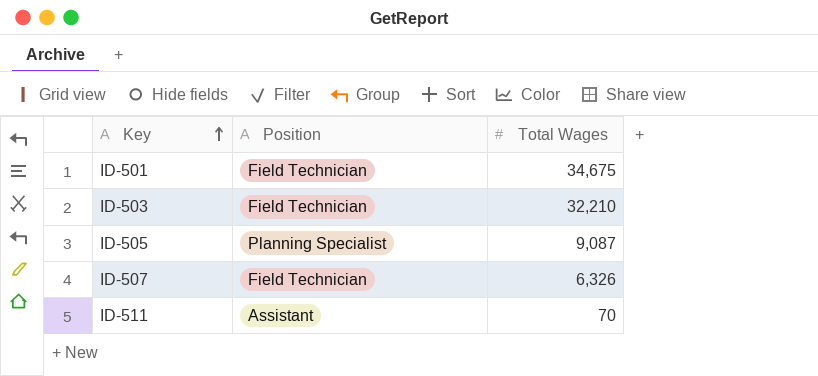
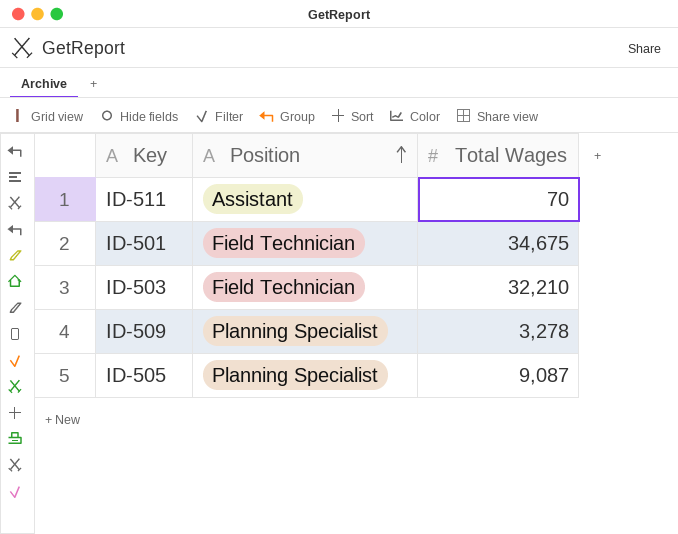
row order: Key ascending -> Position ascending
row ID-507: Field Technician | 6,326 -> none
row ID-509: none -> Planning Specialist | 3,278

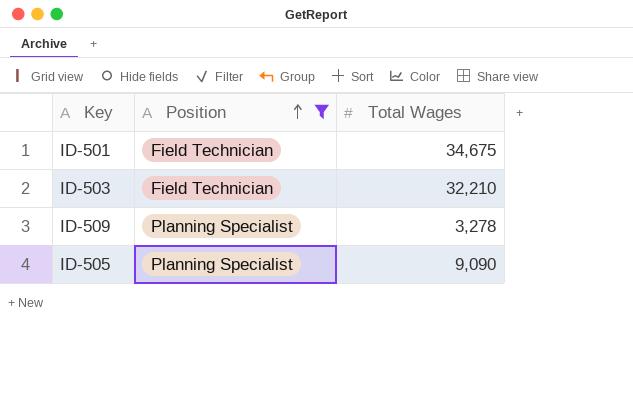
filter: none -> Position != Assistant
ID-505 | Total Wages: 9,087 -> 9,090

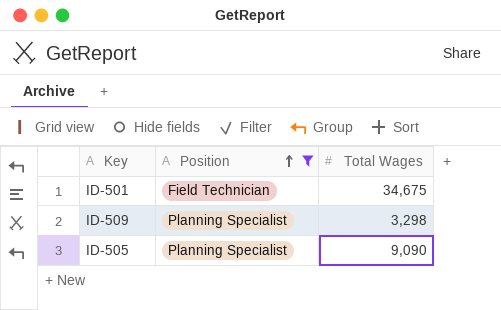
row ID-503: Field Technician | 32,210 -> none
ID-509 | Total Wages: 3,278 -> 3,298

